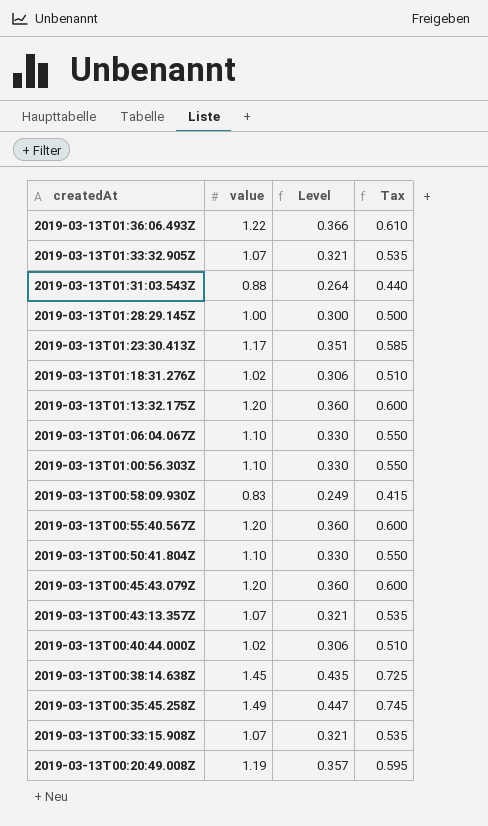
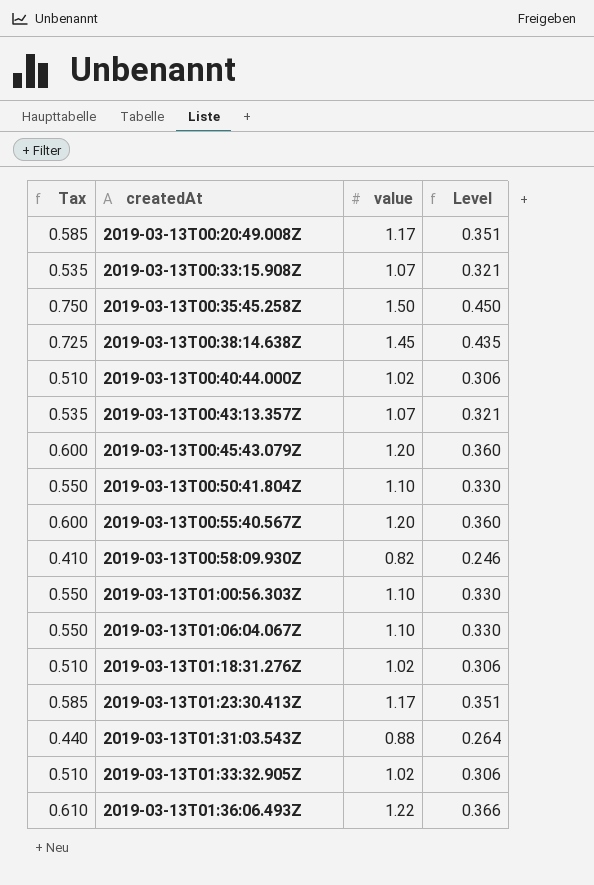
row order: createdAt descending -> createdAt ascending
column Tax | position: 4 -> 1
row 2019-03-13T01:28:29.145Z: 1.00 | 0.300 | 0.500 -> none
row 2019-03-13T01:13:32.175Z: 1.20 | 0.360 | 0.600 -> none
2019-03-13T00:20:49.008Z | Tax: 0.595 -> 0.585
2019-03-13T00:20:49.008Z | value: 1.19 -> 1.17
2019-03-13T00:20:49.008Z | Level: 0.357 -> 0.351
2019-03-13T00:35:45.258Z | Tax: 0.745 -> 0.750
2019-03-13T00:35:45.258Z | value: 1.49 -> 1.50
2019-03-13T00:35:45.258Z | Level: 0.447 -> 0.450
2019-03-13T00:58:09.930Z | Tax: 0.415 -> 0.410
2019-03-13T00:58:09.930Z | value: 0.83 -> 0.82
2019-03-13T00:58:09.930Z | Level: 0.249 -> 0.246
2019-03-13T01:33:32.905Z | Tax: 0.535 -> 0.510
2019-03-13T01:33:32.905Z | value: 1.07 -> 1.02
2019-03-13T01:33:32.905Z | Level: 0.321 -> 0.306

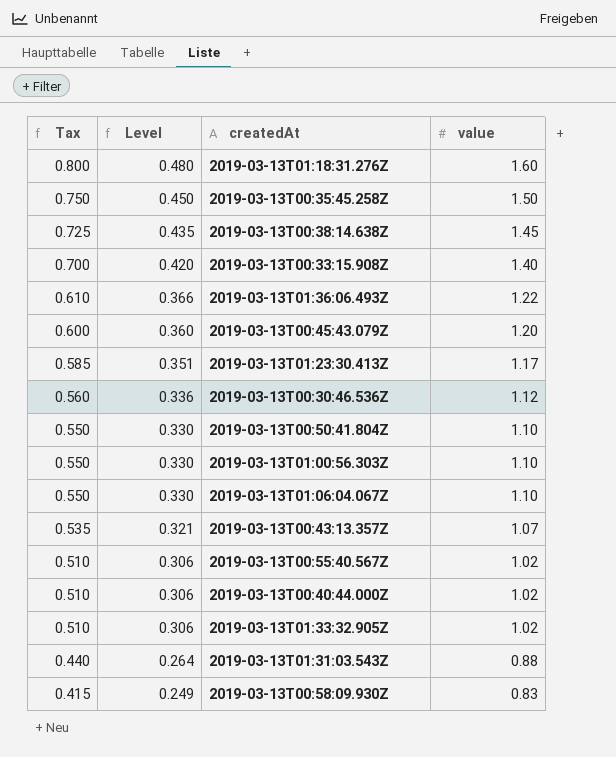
row order: createdAt ascending -> Tax descending
column Level | position: 4 -> 2
row 2019-03-13T00:20:49.008Z: 0.585 | 1.17 | 0.351 -> none
2019-03-13T01:18:31.276Z | Tax: 0.510 -> 0.800
2019-03-13T01:18:31.276Z | Level: 0.306 -> 0.480
2019-03-13T01:18:31.276Z | value: 1.02 -> 1.60
2019-03-13T00:33:15.908Z | Tax: 0.535 -> 0.700
2019-03-13T00:33:15.908Z | Level: 0.321 -> 0.420
2019-03-13T00:33:15.908Z | value: 1.07 -> 1.40
row 2019-03-13T00:30:46.536Z: none -> 0.560 | 0.336 | 1.12
2019-03-13T00:55:40.567Z | Tax: 0.600 -> 0.510
2019-03-13T00:55:40.567Z | Level: 0.360 -> 0.306
2019-03-13T00:55:40.567Z | value: 1.20 -> 1.02
2019-03-13T00:58:09.930Z | Tax: 0.410 -> 0.415
2019-03-13T00:58:09.930Z | Level: 0.246 -> 0.249
2019-03-13T00:58:09.930Z | value: 0.82 -> 0.83

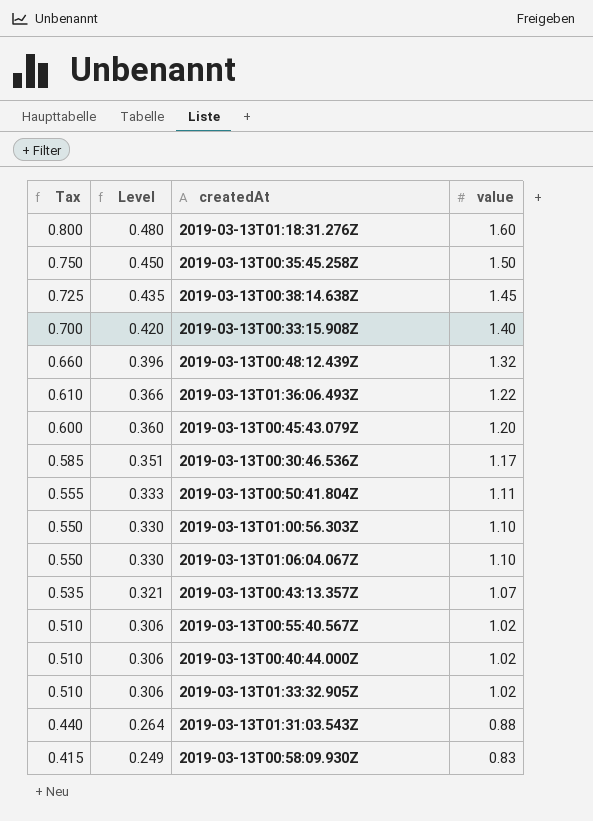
row 2019-03-13T01:23:30.413Z: 0.585 | 0.351 | 1.17 -> none
row 2019-03-13T00:48:12.439Z: none -> 0.660 | 0.396 | 1.32
2019-03-13T00:30:46.536Z | Tax: 0.560 -> 0.585
2019-03-13T00:30:46.536Z | Level: 0.336 -> 0.351
2019-03-13T00:30:46.536Z | value: 1.12 -> 1.17
2019-03-13T00:50:41.804Z | Tax: 0.550 -> 0.555
2019-03-13T00:50:41.804Z | Level: 0.330 -> 0.333
2019-03-13T00:50:41.804Z | value: 1.10 -> 1.11

